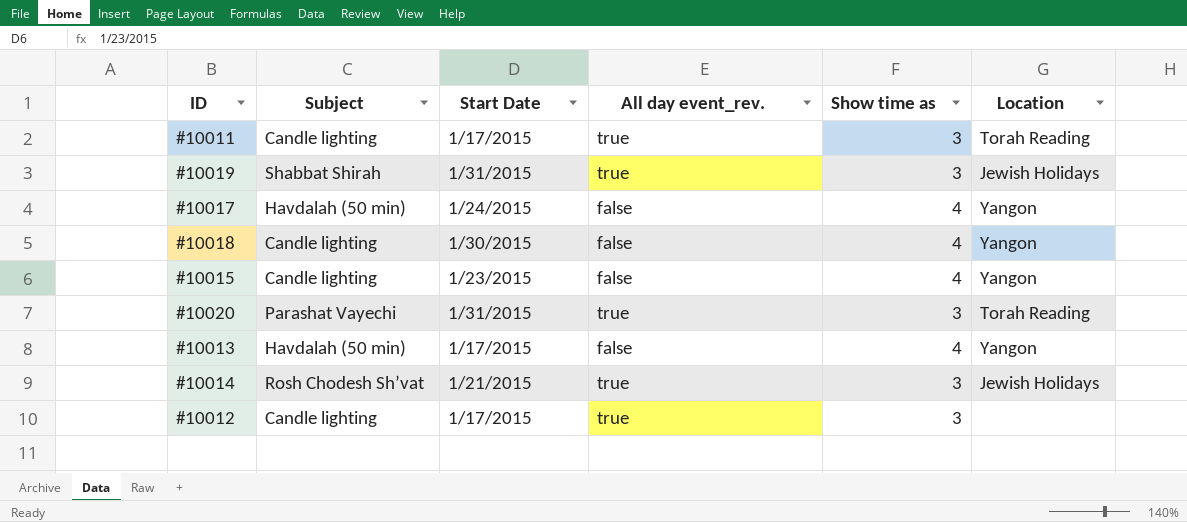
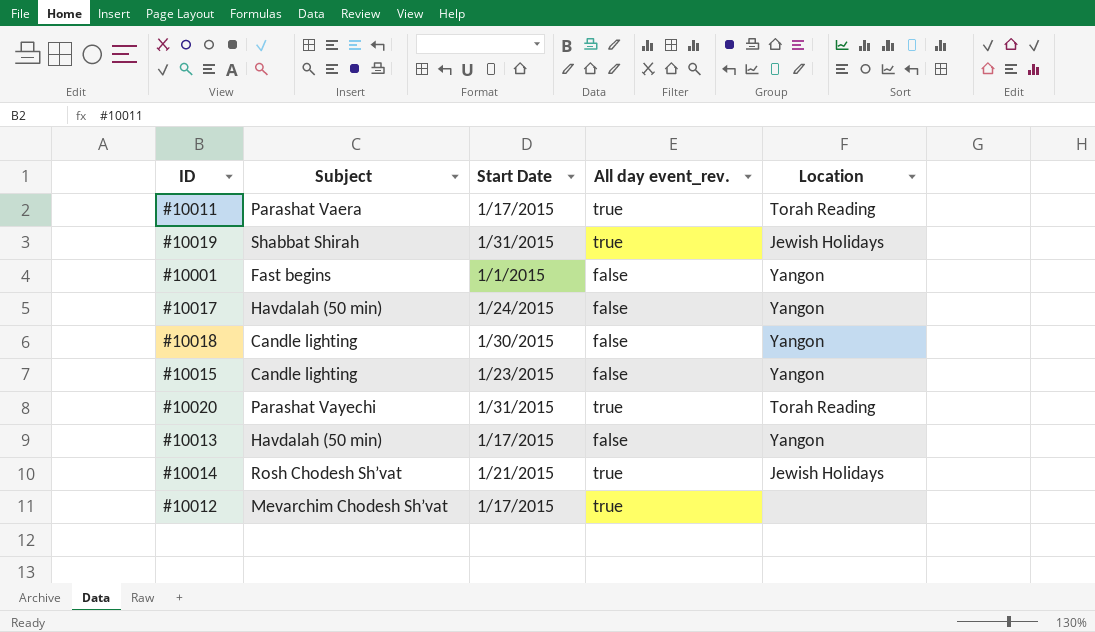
column Show time as | position: 5 -> none
#10011 | Subject: Candle lighting -> Parashat Vaera
row #10001: none -> Fast begins | 1/1/2015 | false | Yangon
#10012 | Subject: Candle lighting -> Mevarchim Chodesh Sh’vat

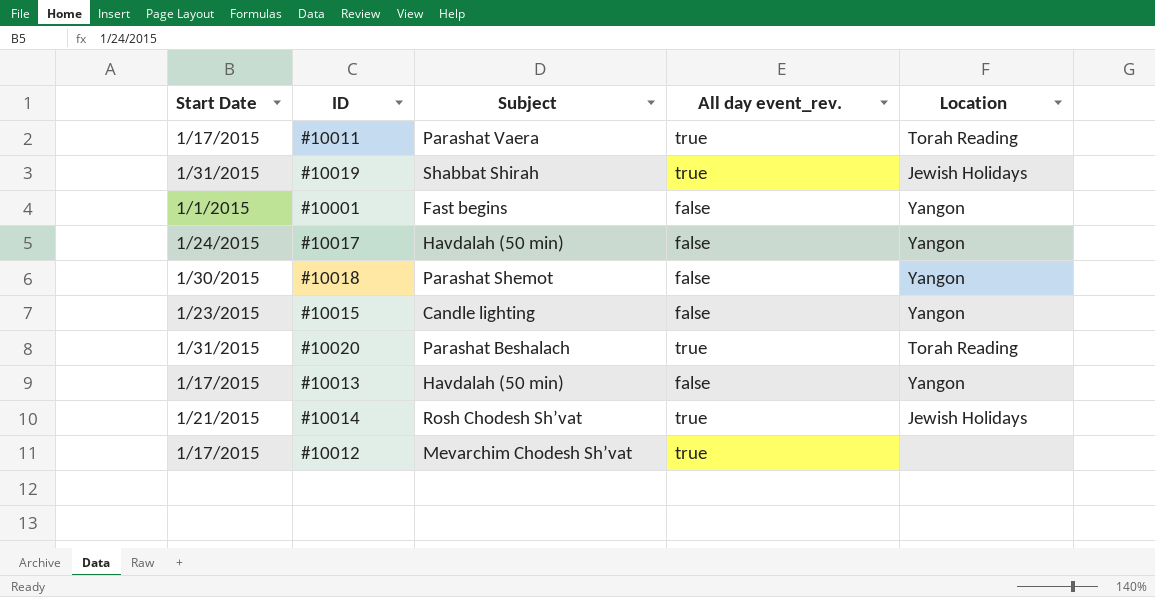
column Start Date | position: 3 -> 1
#10018 | Subject: Candle lighting -> Parashat Shemot
#10020 | Subject: Parashat Vayechi -> Parashat Beshalach

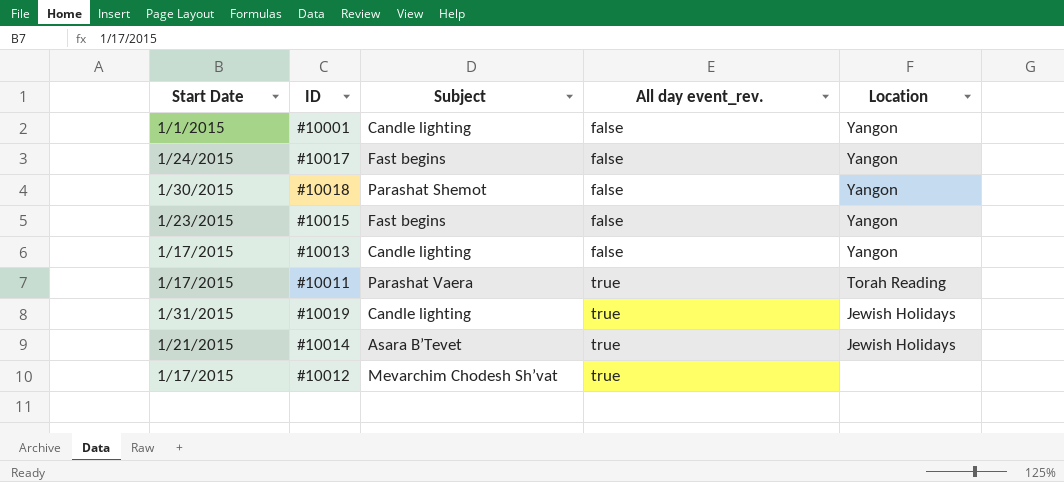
row order: none -> All day event_rev. ascending
row #10020: 1/31/2015 | Parashat Beshalach | true | Torah Reading -> none
#10001 | Subject: Fast begins -> Candle lighting
#10017 | Subject: Havdalah (50 min) -> Fast begins
#10015 | Subject: Candle lighting -> Fast begins
#10013 | Subject: Havdalah (50 min) -> Candle lighting
#10019 | Subject: Shabbat Shirah -> Candle lighting
#10014 | Subject: Rosh Chodesh Sh’vat -> Asara B’Tevet

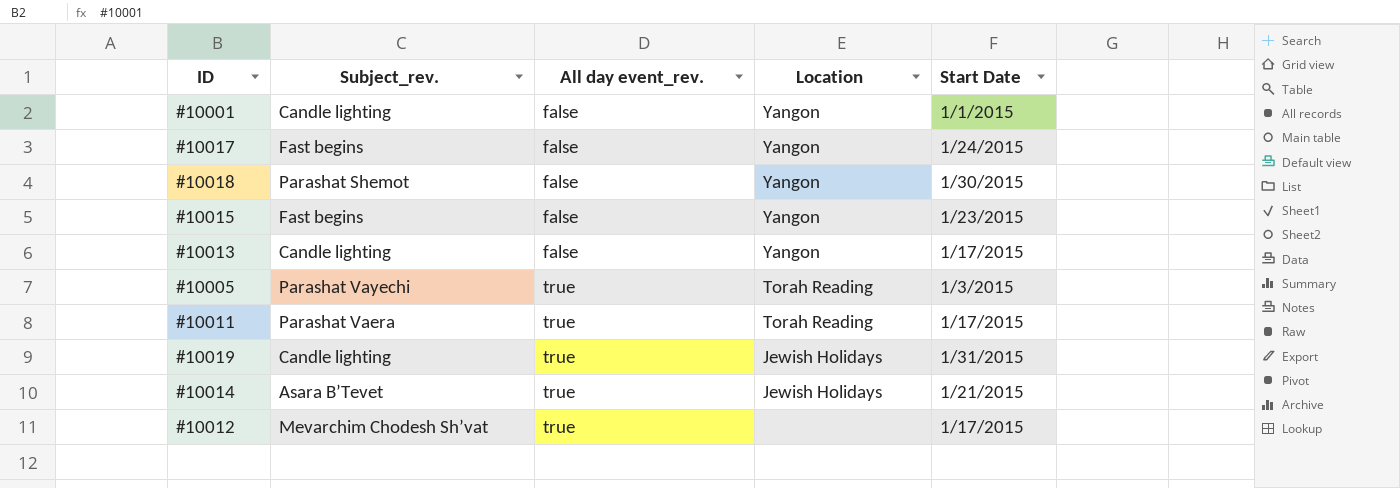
column name: Subject -> Subject_rev.
column Start Date | position: 1 -> 5
row #10005: none -> Parashat Vayechi | true | Torah Reading | 1/3/2015

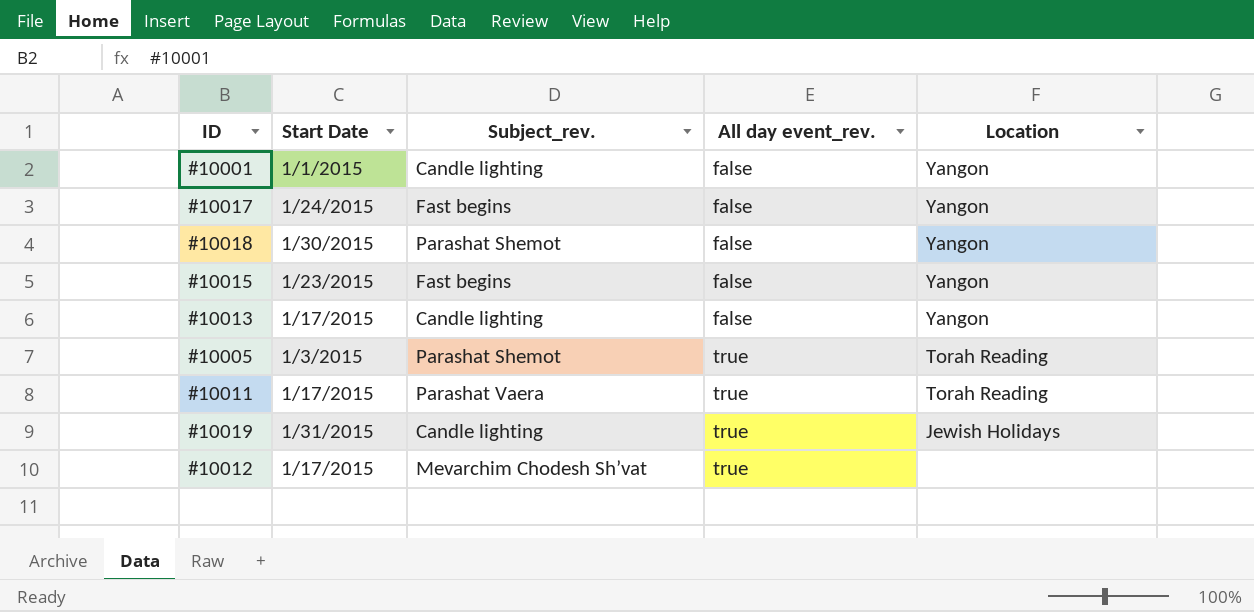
column Start Date | position: 5 -> 2
row #10014: Asara B’Tevet | true | Jewish Holidays | 1/21/2015 -> none
#10005 | Subject_rev.: Parashat Vayechi -> Parashat Shemot

